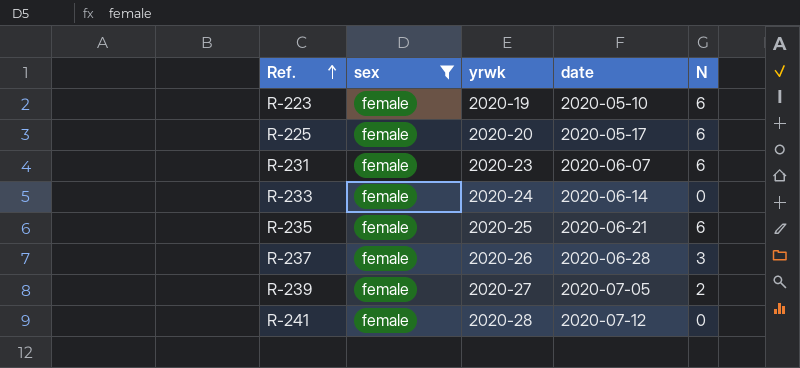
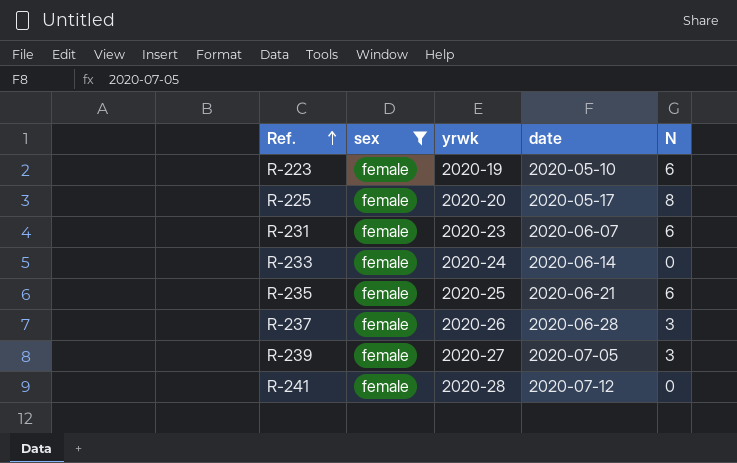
R-225 | N: 6 -> 8
R-239 | N: 2 -> 3

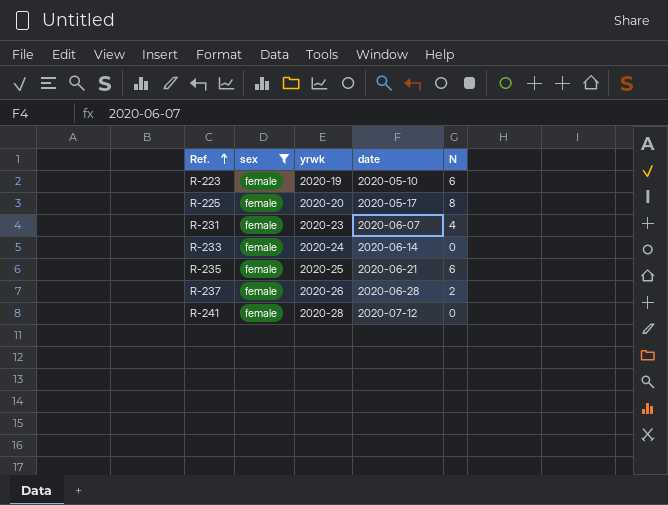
row R-239: female | 2020-27 | 2020-07-05 | 3 -> none
R-231 | N: 6 -> 4
R-237 | N: 3 -> 2

